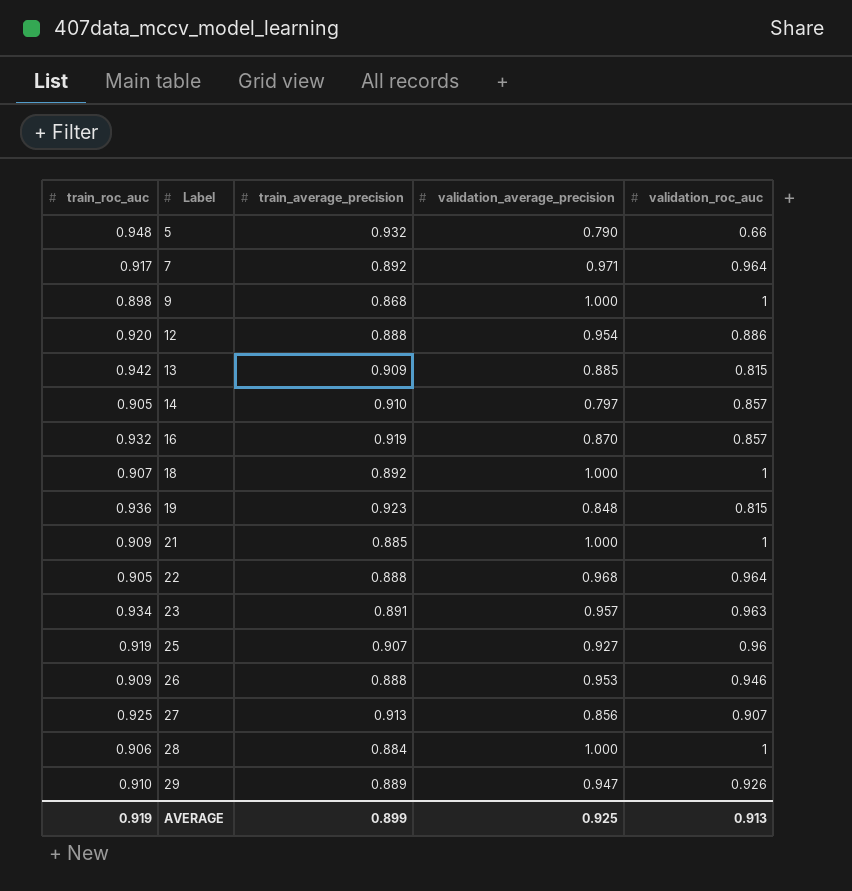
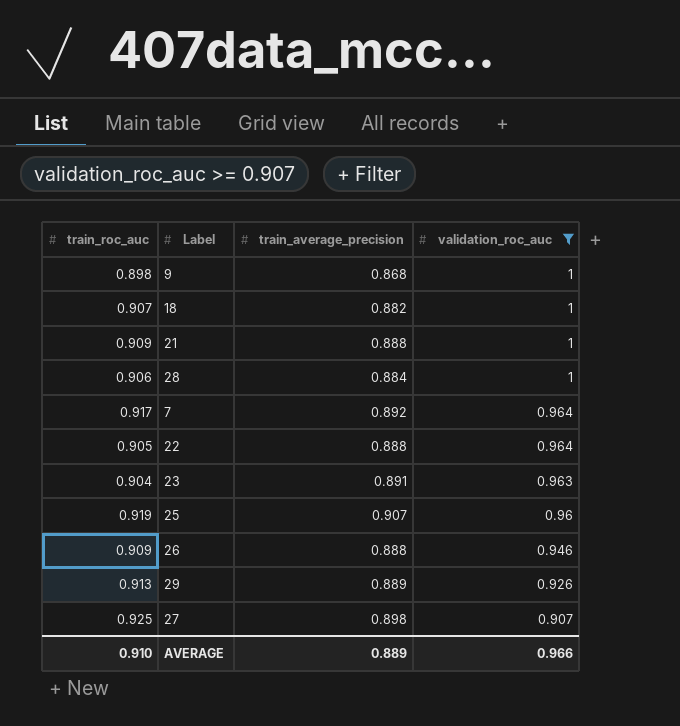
filter: none -> validation_roc_auc >= 0.907
row order: Label ascending -> validation_roc_auc descending
column validation_average_precision | position: 4 -> none
18 | train_average_precision: 0.892 -> 0.882
21 | train_average_precision: 0.885 -> 0.888
23 | train_roc_auc: 0.934 -> 0.904
29 | train_roc_auc: 0.910 -> 0.913
27 | train_average_precision: 0.913 -> 0.898
AVERAGE | train_roc_auc: 0.919 -> 0.910
AVERAGE | train_average_precision: 0.899 -> 0.889
AVERAGE | validation_roc_auc: 0.913 -> 0.966

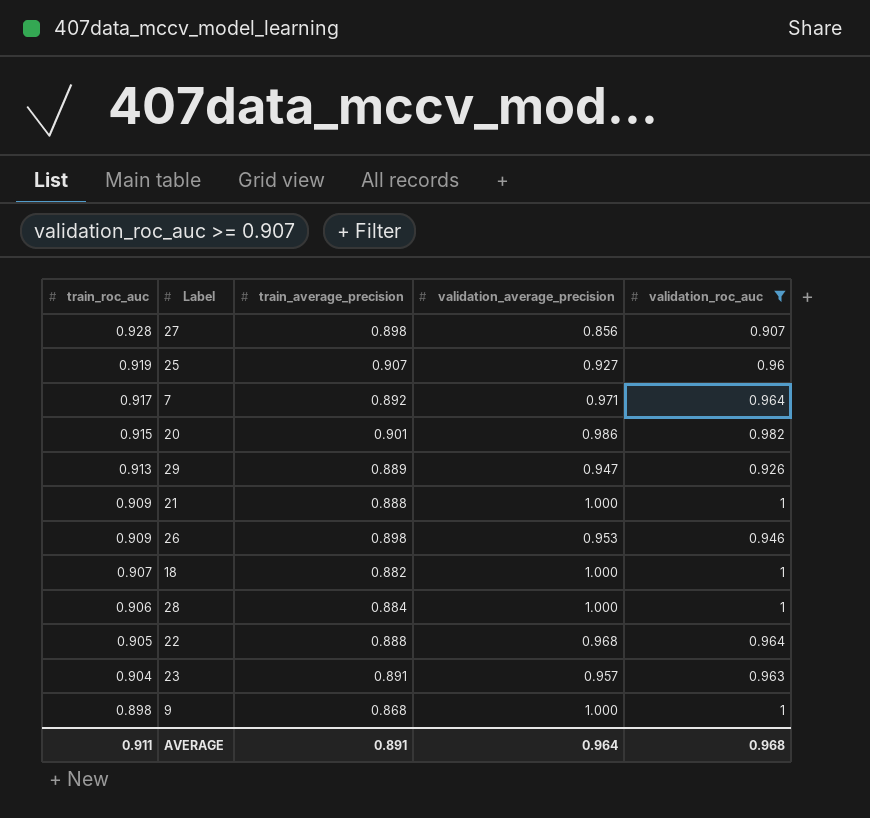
row order: validation_roc_auc descending -> train_roc_auc descending
column validation_average_precision | position: none -> 4
27 | train_roc_auc: 0.925 -> 0.928
row 20: none -> 0.915 | 0.901 | 0.986 | 0.982
26 | train_average_precision: 0.888 -> 0.898
AVERAGE | train_roc_auc: 0.910 -> 0.911
AVERAGE | train_average_precision: 0.889 -> 0.891
AVERAGE | validation_roc_auc: 0.966 -> 0.968

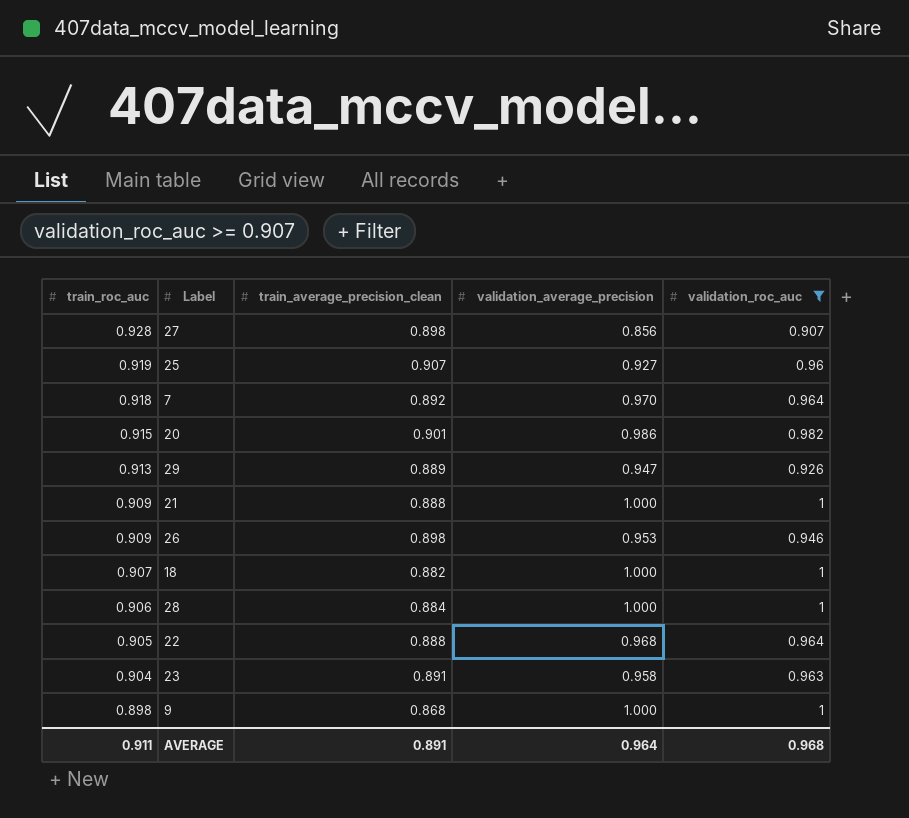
column name: train_average_precision -> train_average_precision_clean
7 | train_roc_auc: 0.917 -> 0.918
7 | validation_average_precision: 0.971 -> 0.970
23 | validation_average_precision: 0.957 -> 0.958

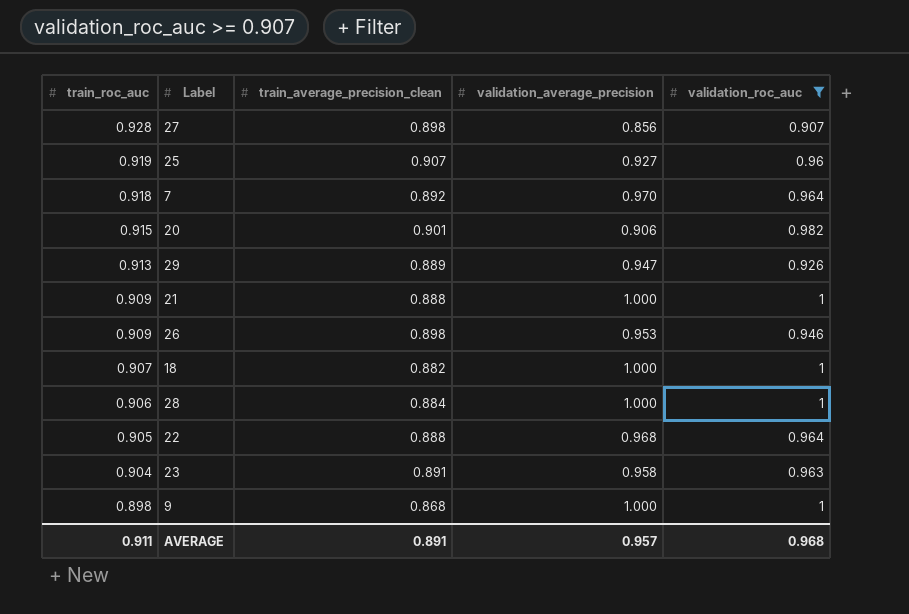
20 | validation_average_precision: 0.986 -> 0.906
AVERAGE | validation_average_precision: 0.964 -> 0.957

